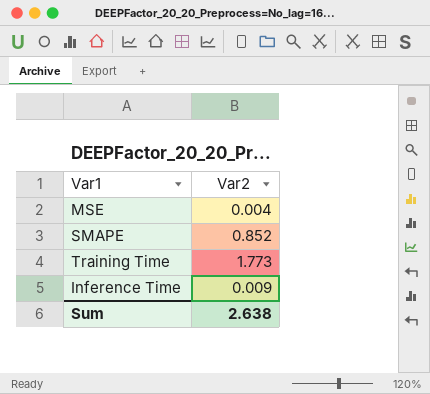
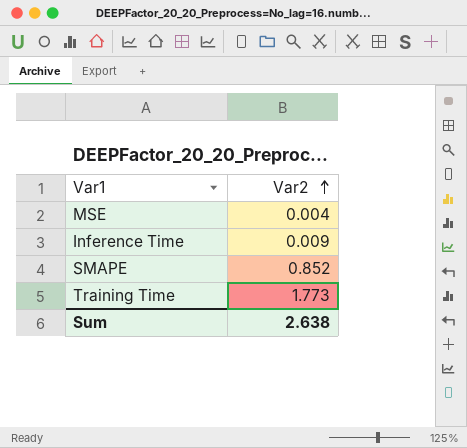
row order: none -> Var2 ascending

